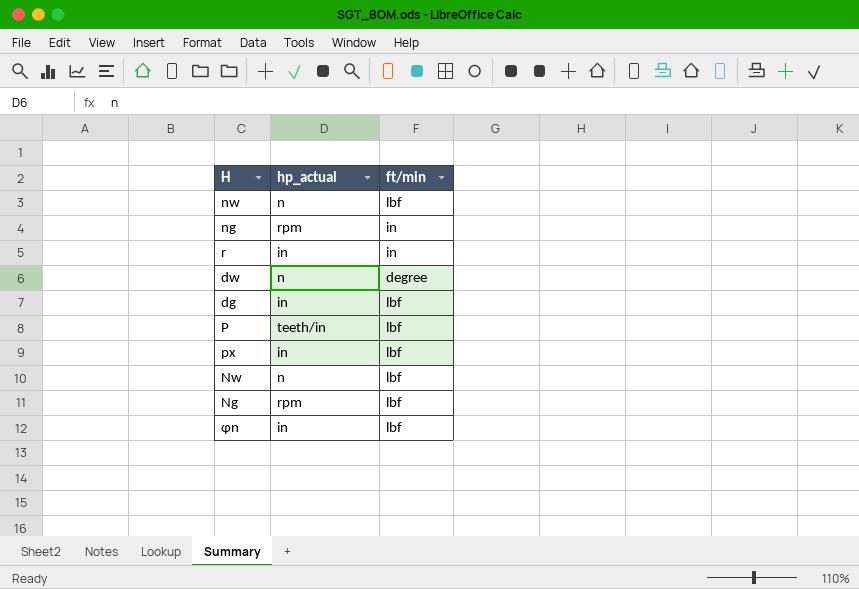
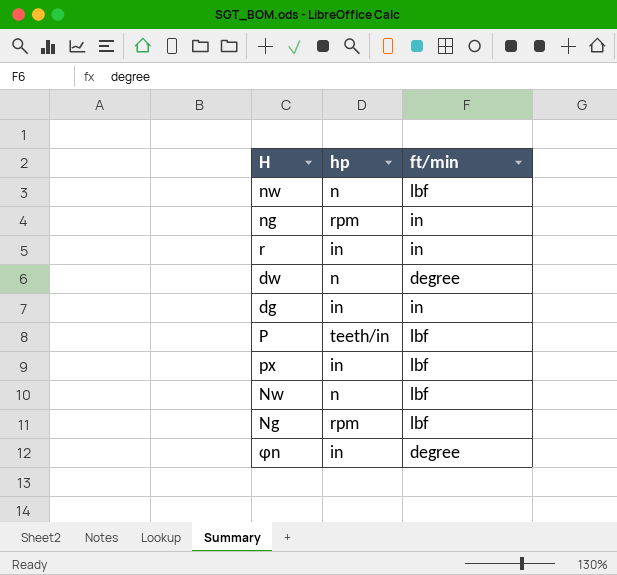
column name: hp_actual -> hp
dg | ft/min: lbf -> in
φn | ft/min: lbf -> degree

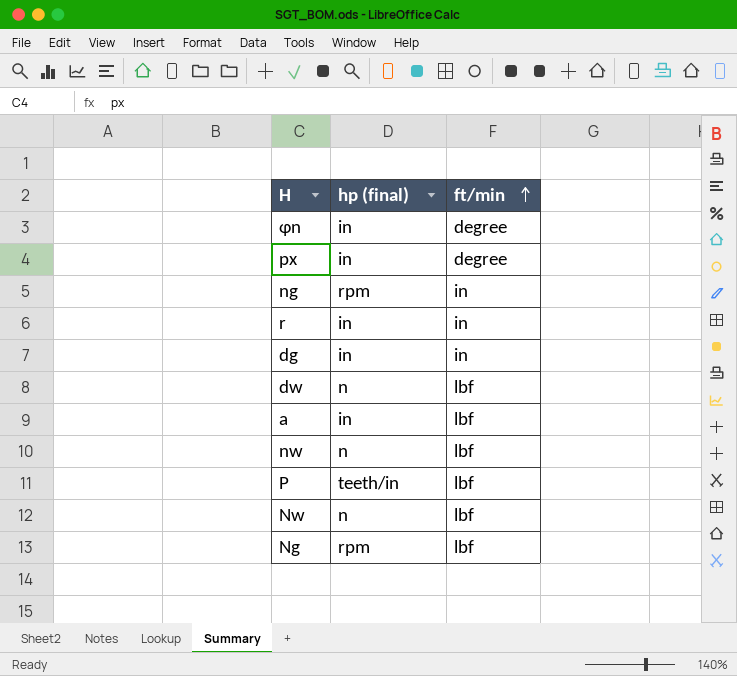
row order: none -> ft/min ascending
column name: hp -> hp (final)
px | ft/min: lbf -> degree
dw | ft/min: degree -> lbf
row a: none -> in | lbf

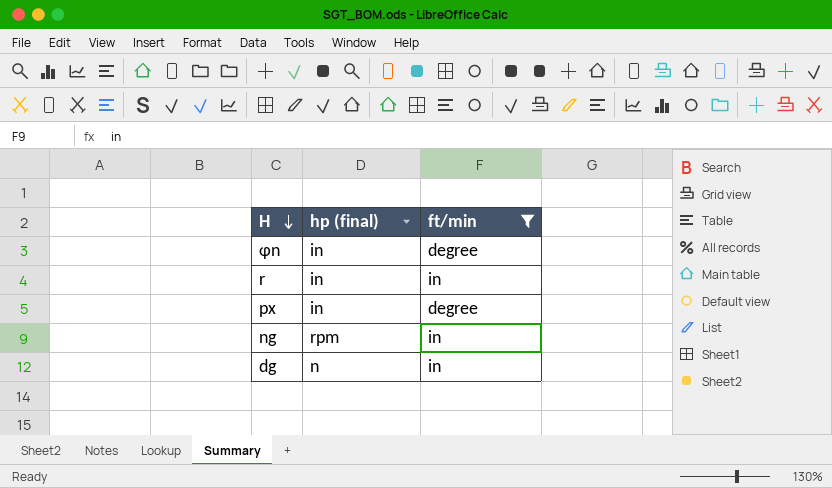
filter: none -> ft/min != lbf
row order: ft/min ascending -> H descending
dg | hp (final): in -> n

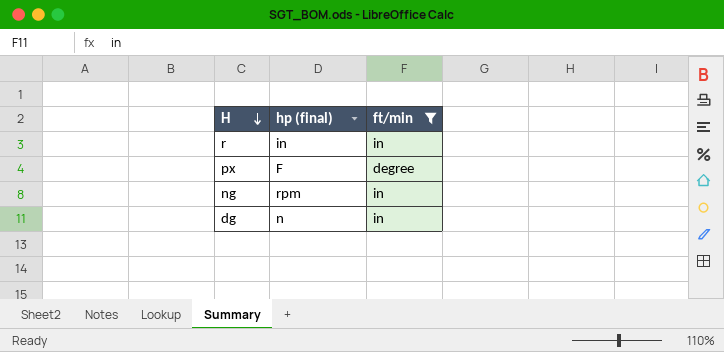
row φn: in | degree -> none
px | hp (final): in -> F

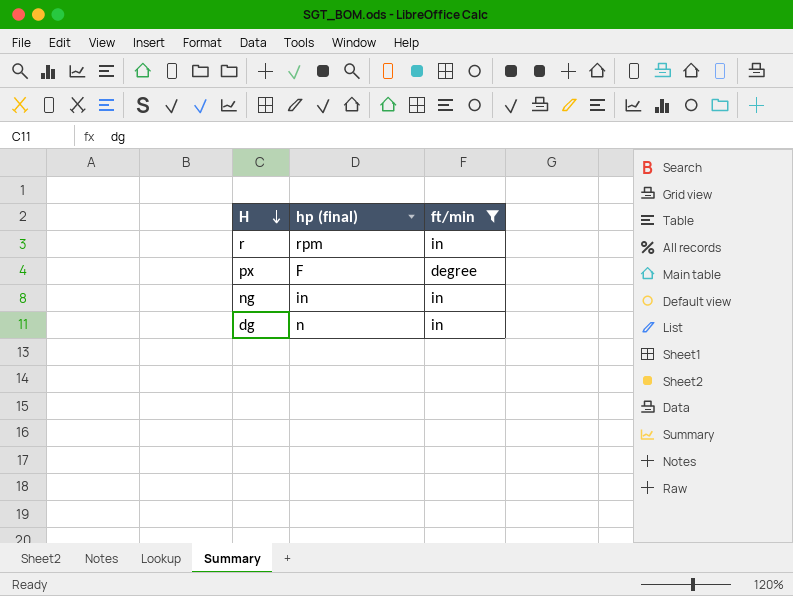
r | hp (final): in -> rpm
ng | hp (final): rpm -> in

